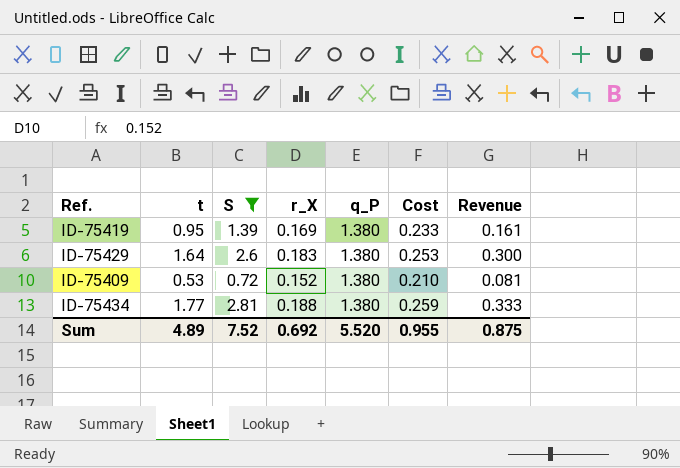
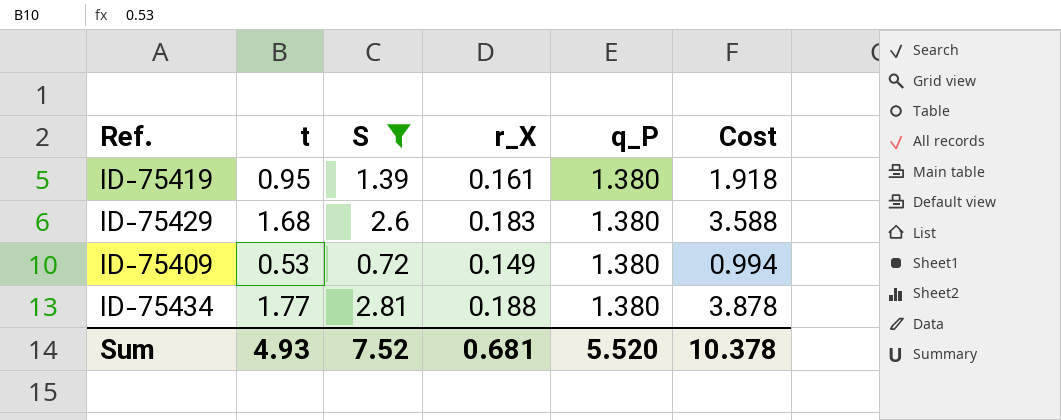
column Revenue | formula: [t] * [r_X] -> none
column Cost | formula: [r_X] * [q_P] -> [S] * [q_P]
ID-75419 | r_X: 0.169 -> 0.161
ID-75429 | t: 1.64 -> 1.68
ID-75409 | r_X: 0.152 -> 0.149
Sum | t: 4.89 -> 4.93
Sum | r_X: 0.692 -> 0.681
Sum | Cost: 0.955 -> 10.378

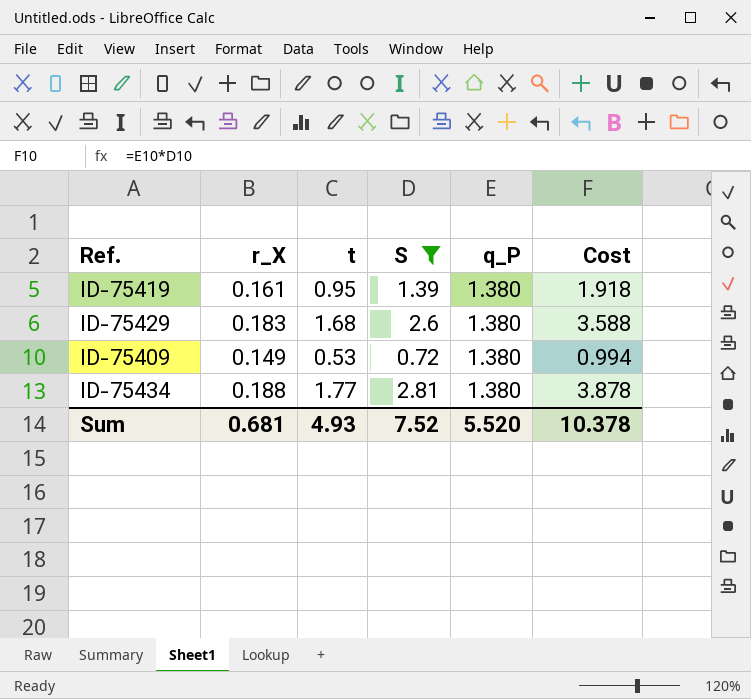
column r_X | position: 4 -> 2

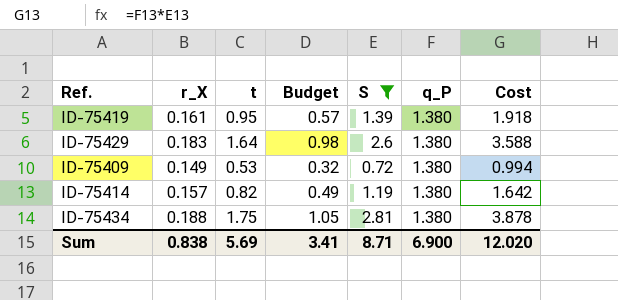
column Budget | formula: none -> [t] * 0.6
ID-75429 | t: 1.68 -> 1.64
row ID-75414: none -> 0.157 | 0.82 | 0.49 | 1.19 | 1.380 | 1.642
ID-75434 | t: 1.77 -> 1.75
Sum | r_X: 0.681 -> 0.838
Sum | t: 4.93 -> 5.69
Sum | S: 7.52 -> 8.71
Sum | q_P: 5.520 -> 6.900
Sum | Cost: 10.378 -> 12.020

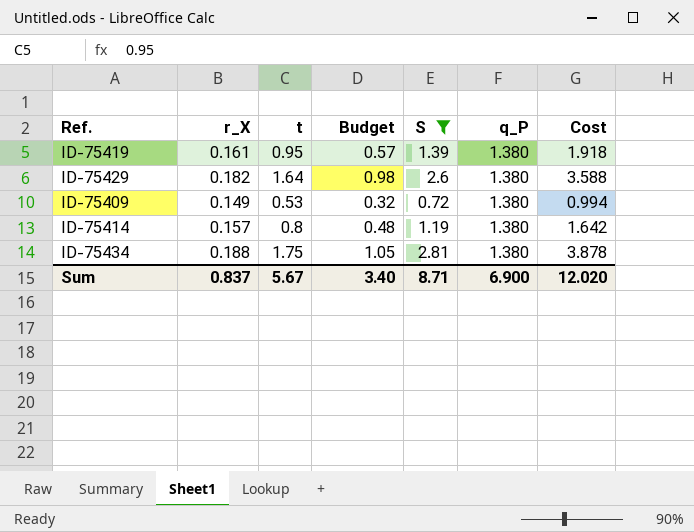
ID-75429 | r_X: 0.183 -> 0.182
ID-75414 | t: 0.82 -> 0.8
ID-75414 | Budget: 0.49 -> 0.48
Sum | r_X: 0.838 -> 0.837
Sum | t: 5.69 -> 5.67
Sum | Budget: 3.41 -> 3.40

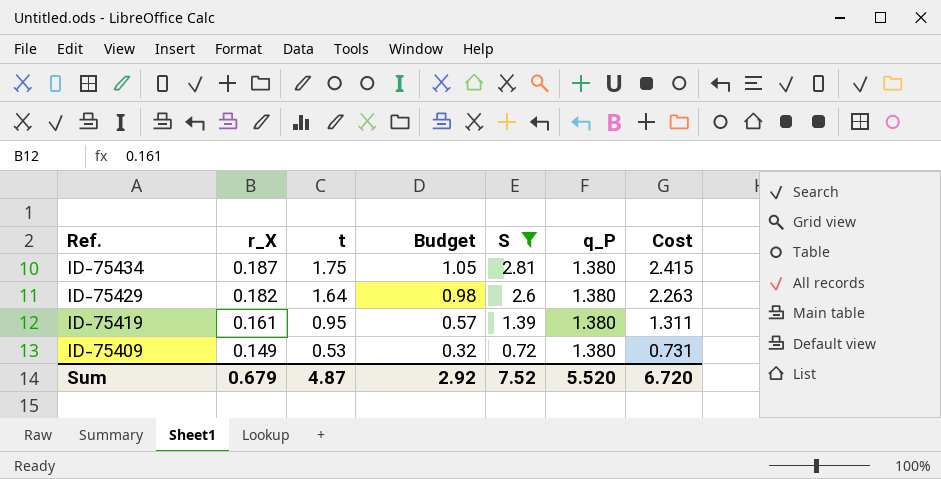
row order: none -> Ref. descending
column Cost | formula: [S] * [q_P] -> [t] * [q_P]
row ID-75414: 0.157 | 0.8 | 0.48 | 1.19 | 1.380 | 1.642 -> none
ID-75434 | r_X: 0.188 -> 0.187
Sum | r_X: 0.837 -> 0.679
Sum | t: 5.67 -> 4.87
Sum | Budget: 3.40 -> 2.92
Sum | S: 8.71 -> 7.52
Sum | q_P: 6.900 -> 5.520
Sum | Cost: 12.020 -> 6.720

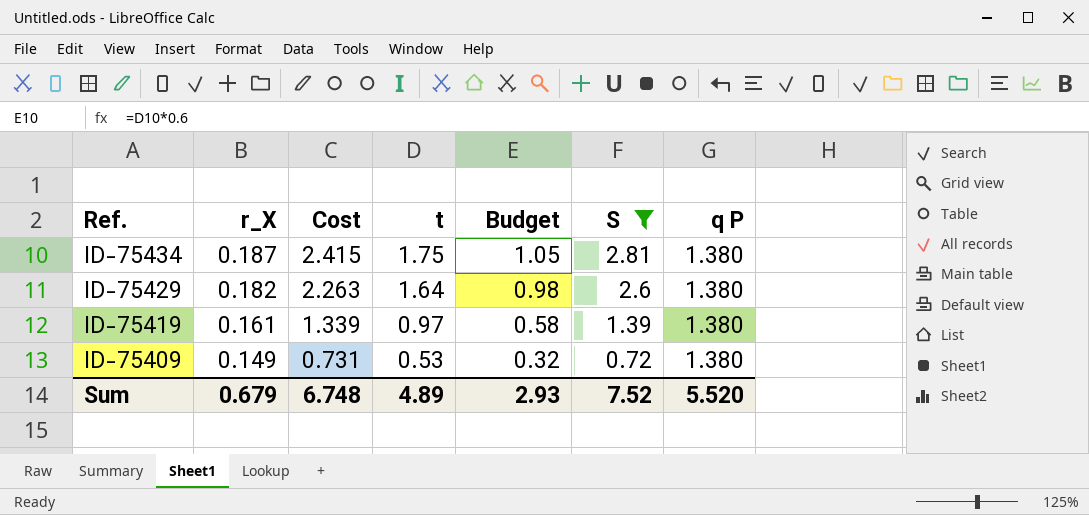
column Cost | position: 7 -> 3
column name: q_P -> q P
ID-75419 | Cost: 1.311 -> 1.339
ID-75419 | t: 0.95 -> 0.97
ID-75419 | Budget: 0.57 -> 0.58
Sum | Cost: 6.720 -> 6.748
Sum | t: 4.87 -> 4.89
Sum | Budget: 2.92 -> 2.93

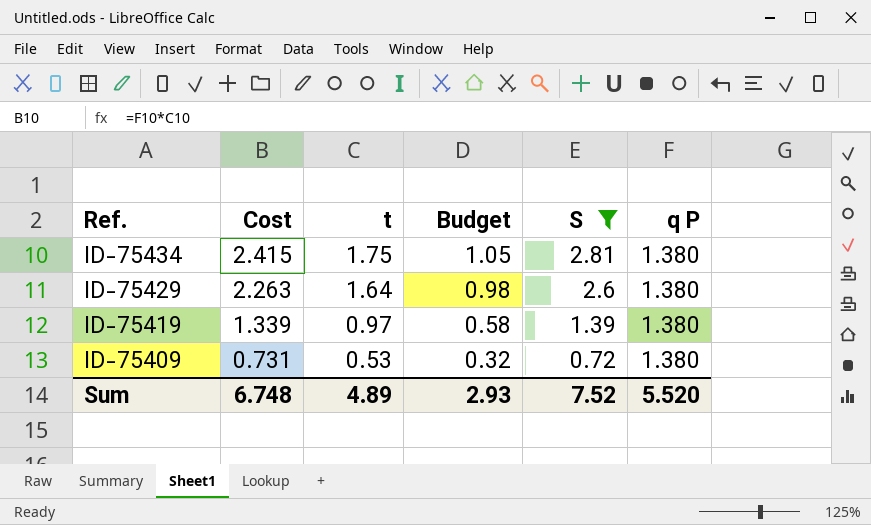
column r_X | position: 2 -> none

